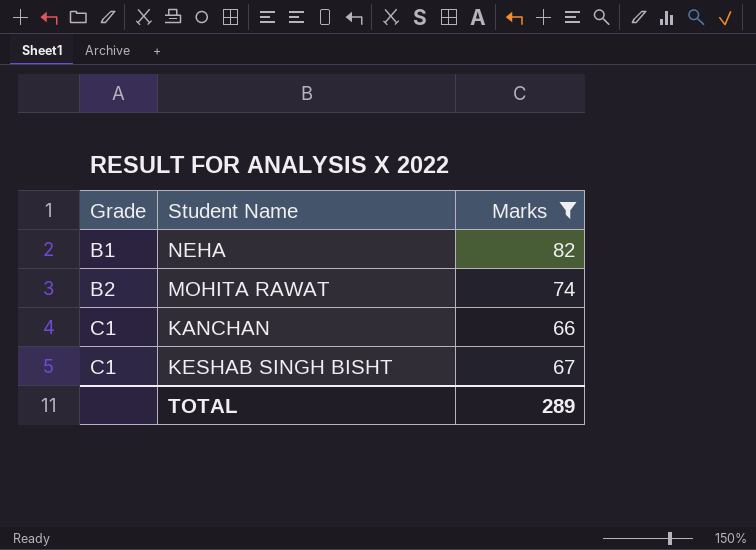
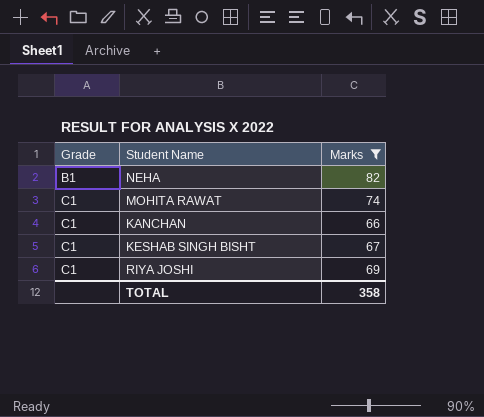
MOHITA RAWAT | Grade: B2 -> C1
row RIYA JOSHI: none -> C1 | 69
TOTAL | Marks: 289 -> 358

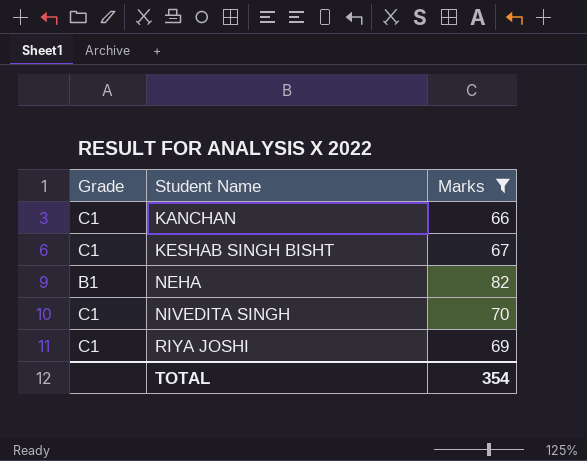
row order: Grade ascending -> Student Name ascending
row MOHITA RAWAT: C1 | 74 -> none
row NIVEDITA SINGH: none -> C1 | 70
TOTAL | Marks: 358 -> 354

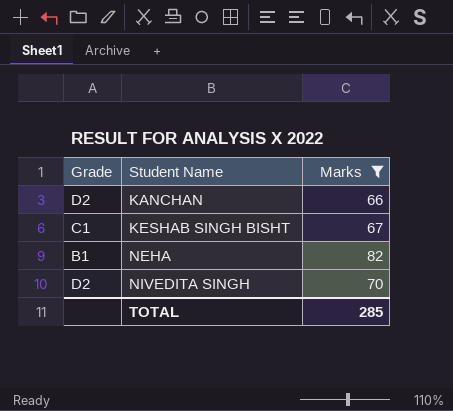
row RIYA JOSHI: C1 | 69 -> none
KANCHAN | Grade: C1 -> D2
NIVEDITA SINGH | Grade: C1 -> D2
TOTAL | Marks: 354 -> 285

